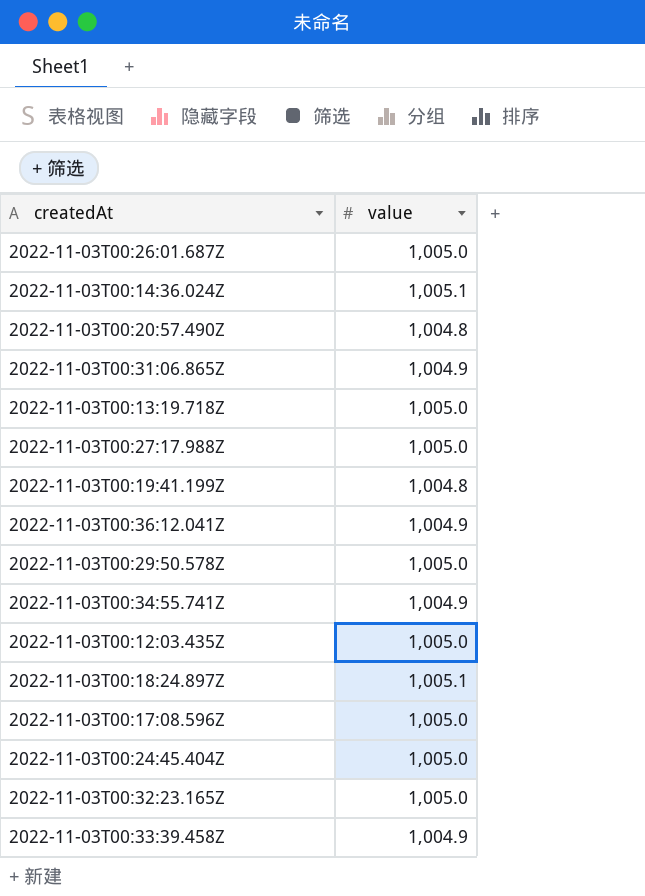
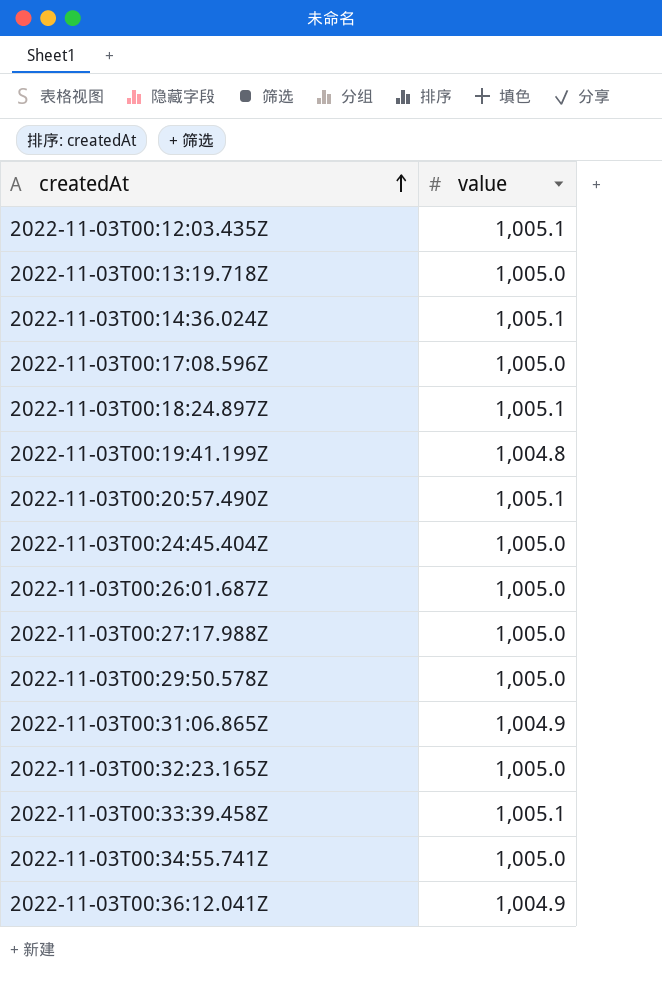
row order: none -> createdAt ascending
2022-11-03T00:12:03.435Z | value: 1,005.0 -> 1,005.1
2022-11-03T00:20:57.490Z | value: 1,004.8 -> 1,005.1
2022-11-03T00:33:39.458Z | value: 1,004.9 -> 1,005.1
2022-11-03T00:34:55.741Z | value: 1,004.9 -> 1,005.0

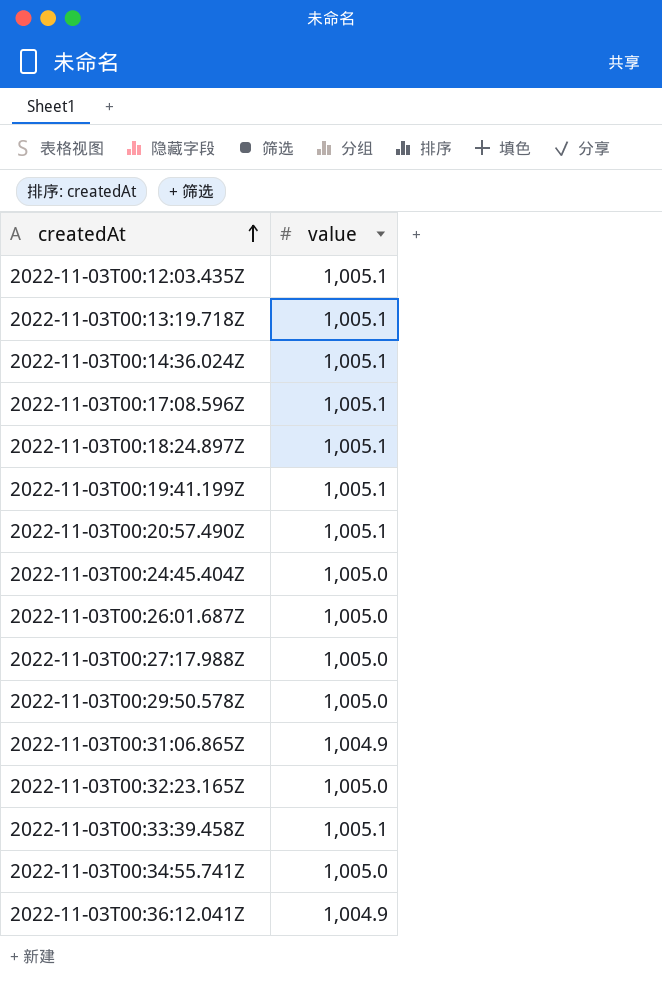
2022-11-03T00:13:19.718Z | value: 1,005.0 -> 1,005.1
2022-11-03T00:17:08.596Z | value: 1,005.0 -> 1,005.1
2022-11-03T00:19:41.199Z | value: 1,004.8 -> 1,005.1

